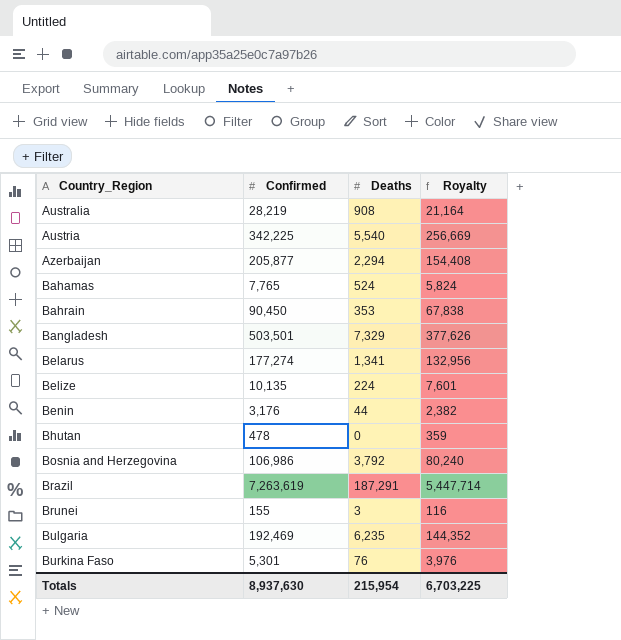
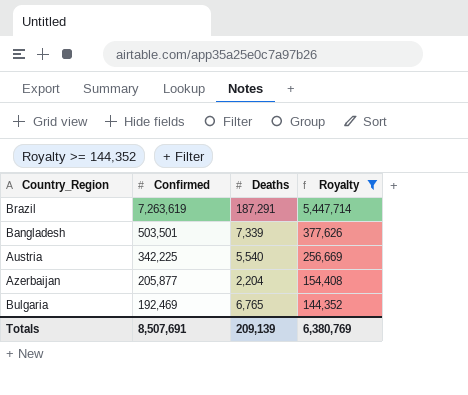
filter: none -> Royalty >= 144,352
row order: Country_Region ascending -> Confirmed descending
Bangladesh | Deaths: 7,329 -> 7,339
Azerbaijan | Deaths: 2,294 -> 2,204
Bulgaria | Deaths: 6,235 -> 6,765
Totals | Confirmed: 8,937,630 -> 8,507,691
Totals | Deaths: 215,954 -> 209,139
Totals | Royalty: 6,703,225 -> 6,380,769

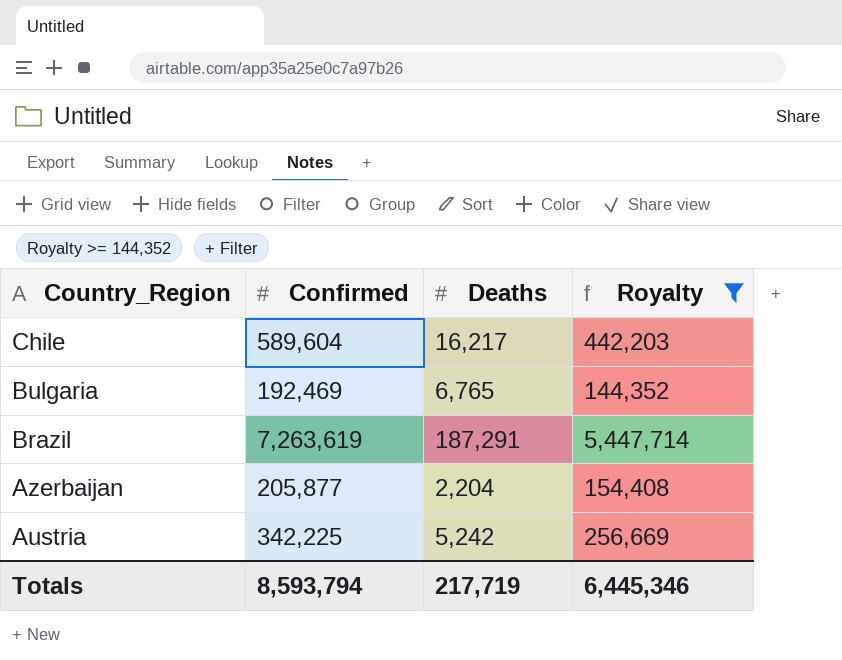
row order: Confirmed descending -> Country_Region descending
row Bangladesh: 503,501 | 7,339 | 377,626 -> none
row Chile: none -> 589,604 | 16,217 | 442,203
Austria | Deaths: 5,540 -> 5,242
Totals | Confirmed: 8,507,691 -> 8,593,794
Totals | Deaths: 209,139 -> 217,719
Totals | Royalty: 6,380,769 -> 6,445,346

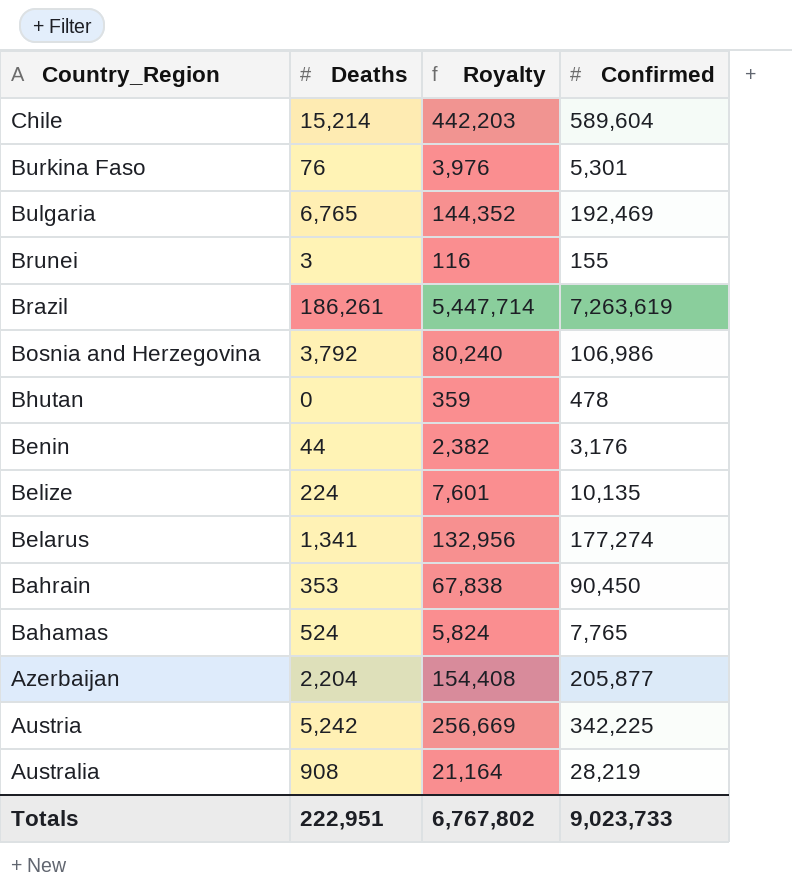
filter: Royalty >= 144,352 -> none
column Confirmed | position: 2 -> 4
Chile | Deaths: 16,217 -> 15,214
Brazil | Deaths: 187,291 -> 186,261
Totals | Deaths: 217,719 -> 222,951
Totals | Royalty: 6,445,346 -> 6,767,802
Totals | Confirmed: 8,593,794 -> 9,023,733

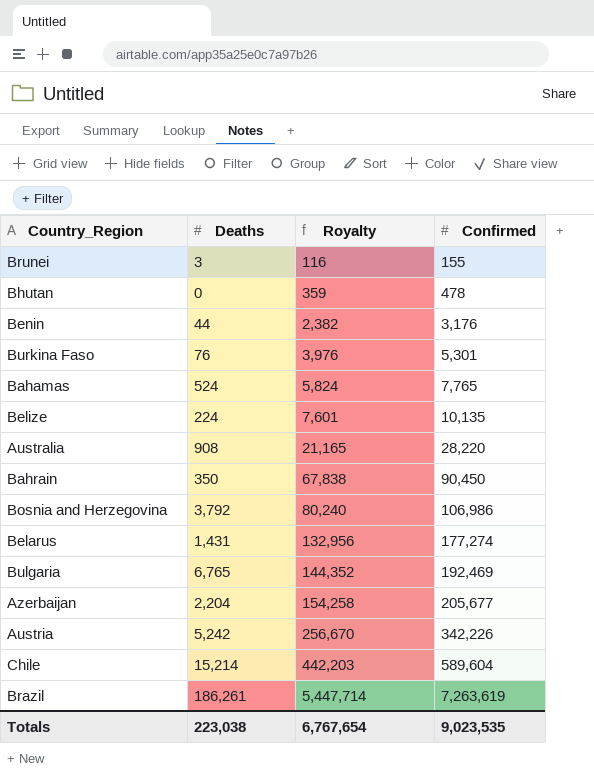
row order: Country_Region descending -> Royalty ascending
Australia | Royalty: 21,164 -> 21,165
Australia | Confirmed: 28,219 -> 28,220
Bahrain | Deaths: 353 -> 350
Belarus | Deaths: 1,341 -> 1,431
Azerbaijan | Royalty: 154,408 -> 154,258
Azerbaijan | Confirmed: 205,877 -> 205,677
Austria | Royalty: 256,669 -> 256,670
Austria | Confirmed: 342,225 -> 342,226
Totals | Deaths: 222,951 -> 223,038
Totals | Royalty: 6,767,802 -> 6,767,654
Totals | Confirmed: 9,023,733 -> 9,023,535

